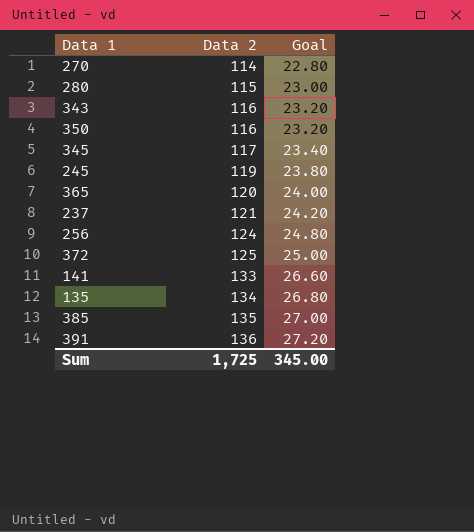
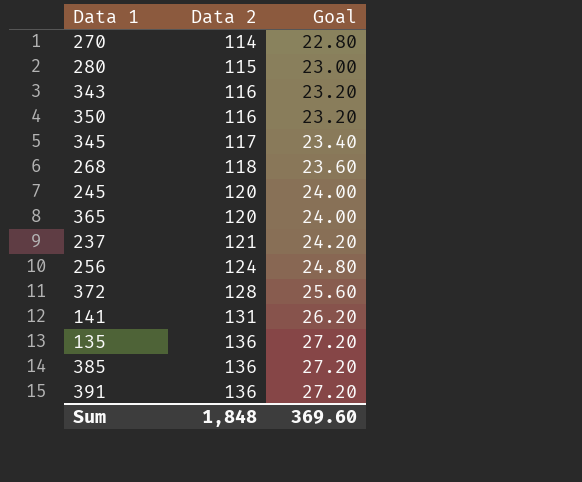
row 268: none -> 118 | 23.60
245 | Data 2: 119 -> 120
245 | Goal: 23.80 -> 24.00
372 | Data 2: 125 -> 128
372 | Goal: 25.00 -> 25.60
141 | Data 2: 133 -> 131
141 | Goal: 26.60 -> 26.20
135 | Data 2: 134 -> 136
135 | Goal: 26.80 -> 27.20
385 | Data 2: 135 -> 136
385 | Goal: 27.00 -> 27.20
Sum | Data 2: 1,725 -> 1,848
Sum | Goal: 345.00 -> 369.60

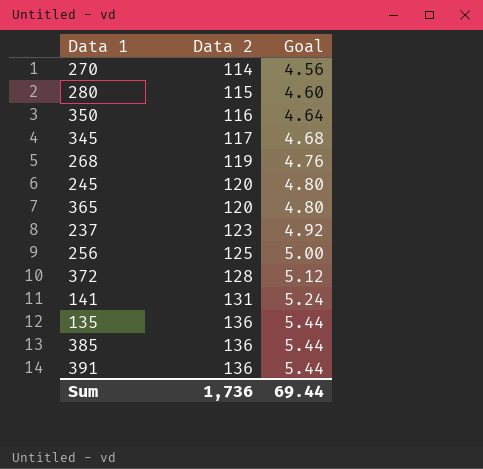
column Goal | formula: [Data 2] * 0.2 -> [Data 2] * 0.04
row 343: 116 | 23.20 -> none
268 | Data 2: 118 -> 119
237 | Data 2: 121 -> 123
256 | Data 2: 124 -> 125
Sum | Data 2: 1,848 -> 1,736
Sum | Goal: 369.60 -> 69.44

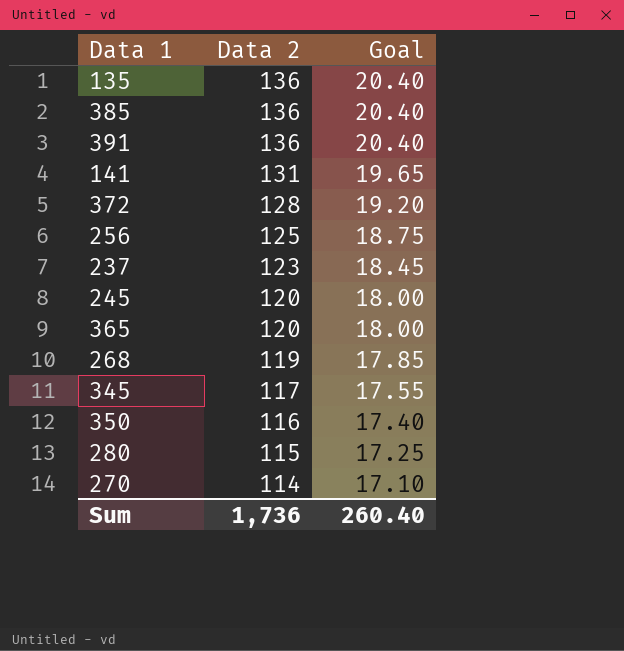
row order: Data 2 ascending -> Data 2 descending
column Goal | formula: [Data 2] * 0.04 -> [Data 2] * 0.15
Sum | Goal: 69.44 -> 260.40

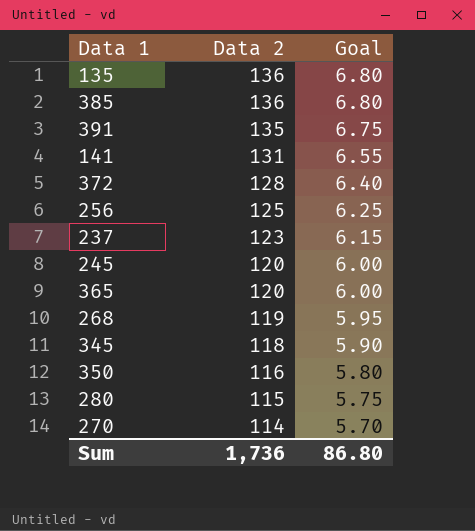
column Goal | formula: [Data 2] * 0.15 -> [Data 2] * 0.05
391 | Data 2: 136 -> 135
345 | Data 2: 117 -> 118
Sum | Goal: 260.40 -> 86.80

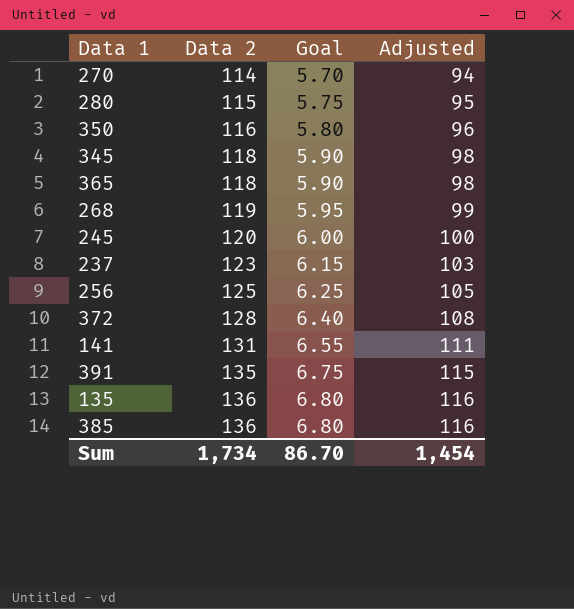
row order: Data 2 descending -> Data 2 ascending
column Adjusted | formula: none -> [Data 2] - 20
365 | Data 2: 120 -> 118
365 | Goal: 6.00 -> 5.90
Sum | Data 2: 1,736 -> 1,734
Sum | Goal: 86.80 -> 86.70

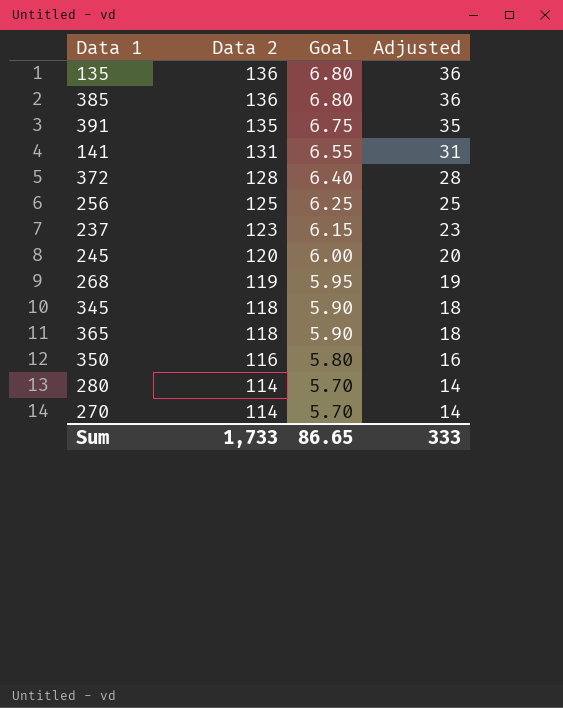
row order: Data 2 ascending -> Data 2 descending
column Adjusted | formula: [Data 2] - 20 -> [Data 2] - 100
280 | Data 2: 115 -> 114
280 | Goal: 5.75 -> 5.70
Sum | Data 2: 1,734 -> 1,733
Sum | Goal: 86.70 -> 86.65
Sum | Adjusted: 1,454 -> 333

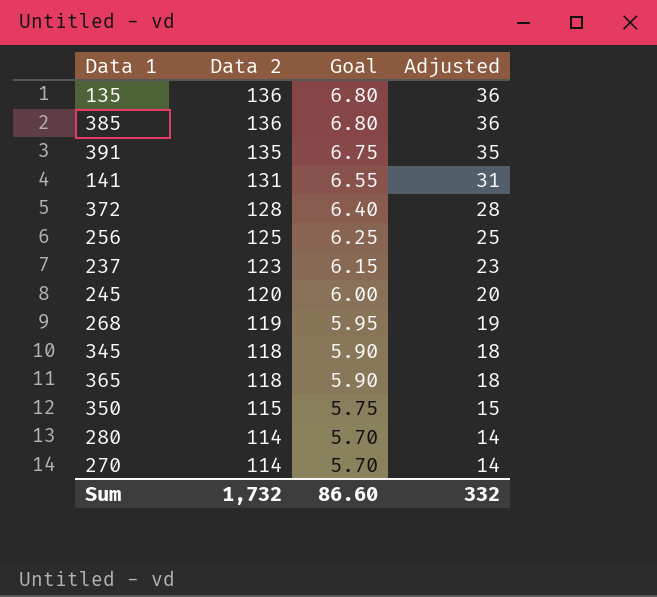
350 | Data 2: 116 -> 115
350 | Goal: 5.80 -> 5.75
350 | Adjusted: 16 -> 15
Sum | Data 2: 1,733 -> 1,732
Sum | Goal: 86.65 -> 86.60
Sum | Adjusted: 333 -> 332

